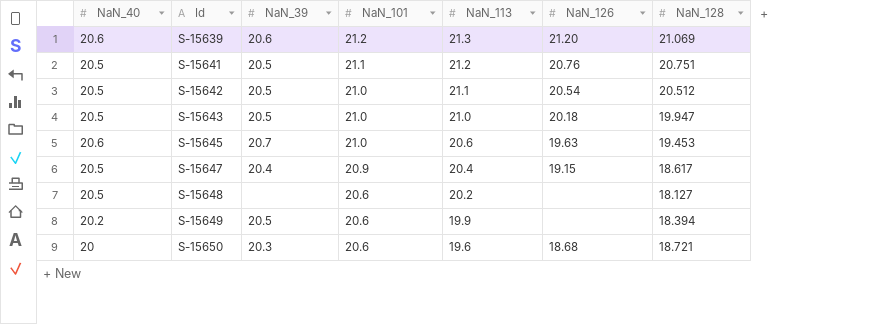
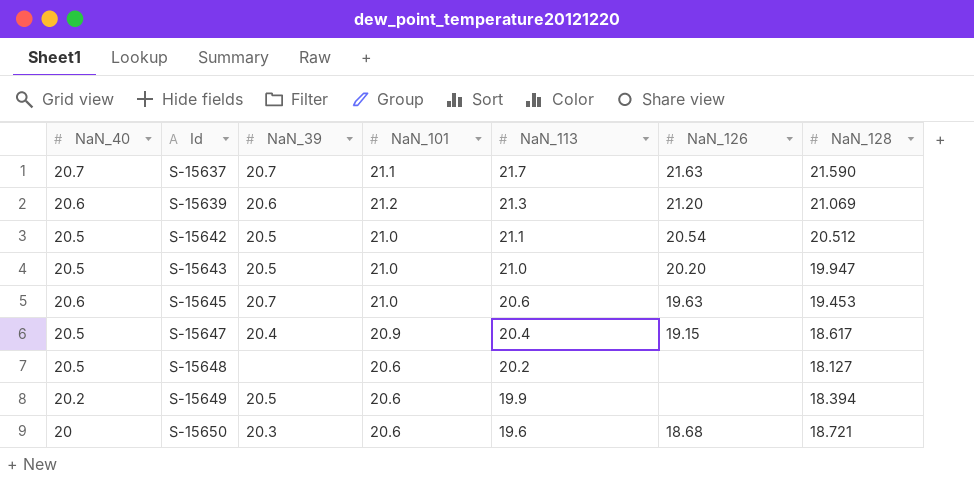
row S-15641: 20.5 | 20.5 | 21.1 | 21.2 | 20.76 | 20.751 -> none
row S-15637: none -> 20.7 | 20.7 | 21.1 | 21.7 | 21.63 | 21.590
S-15643 | NaN_126: 20.18 -> 20.20

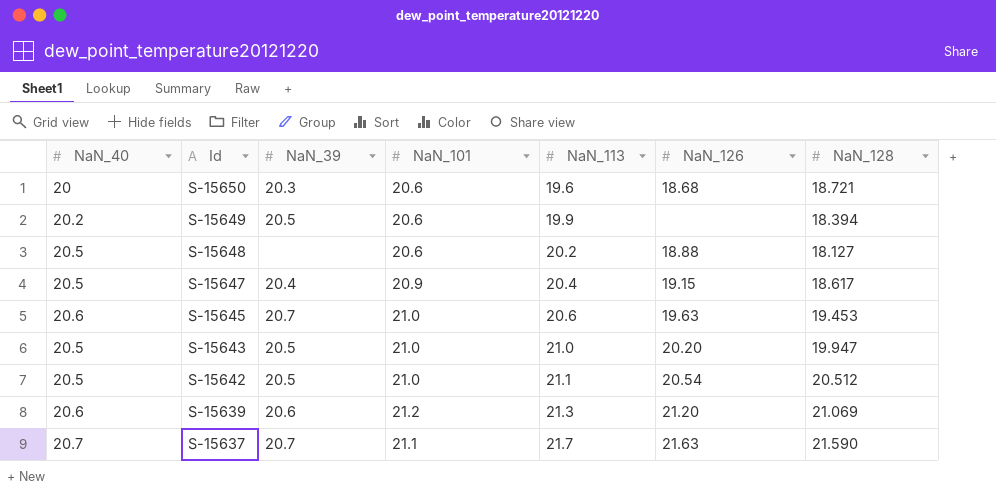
row order: Id ascending -> Id descending
S-15648 | NaN_126: none -> 18.88

